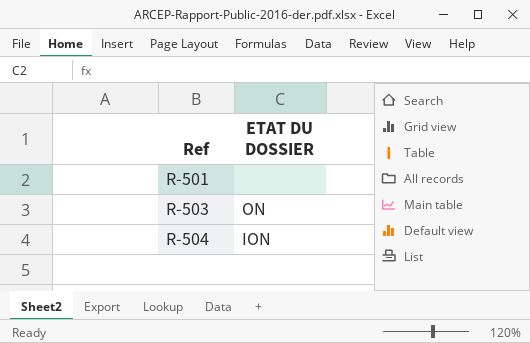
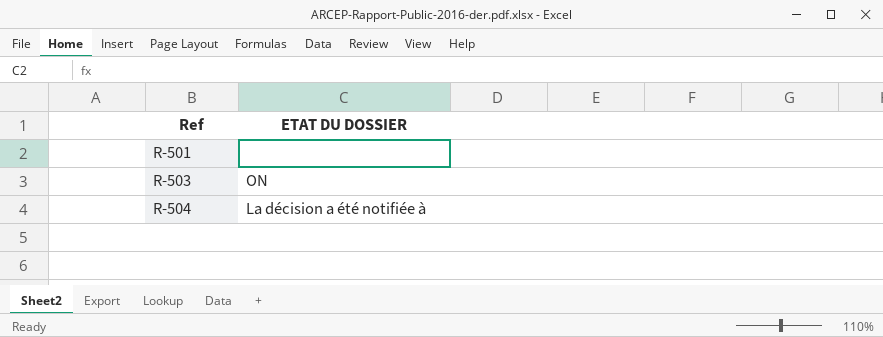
R-504 | ETAT DU DOSSIER: ION -> La décision a été notifiée à

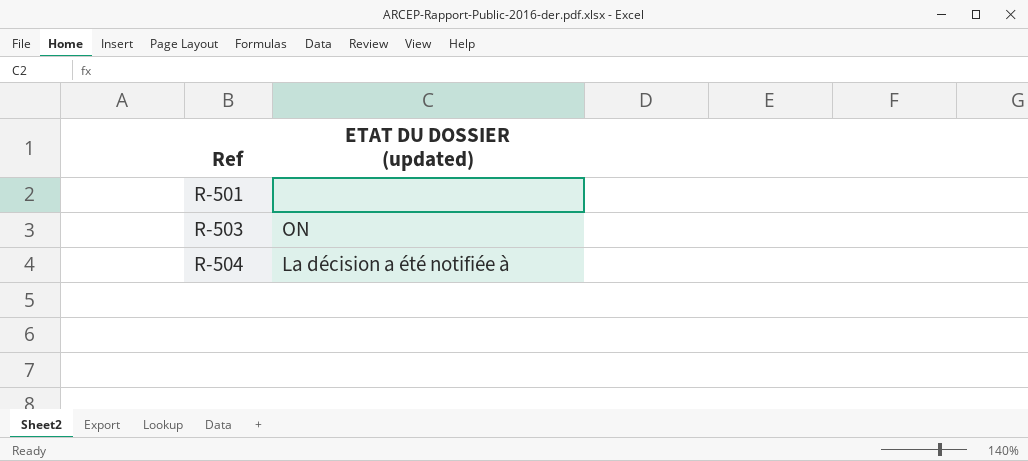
column name: ETAT DU DOSSIER -> ETAT DU DOSSIER (updated)

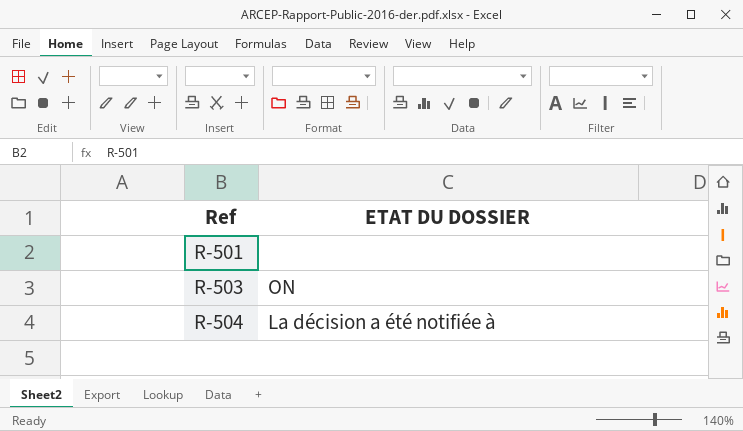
column name: ETAT DU DOSSIER (updated) -> ETAT DU DOSSIER

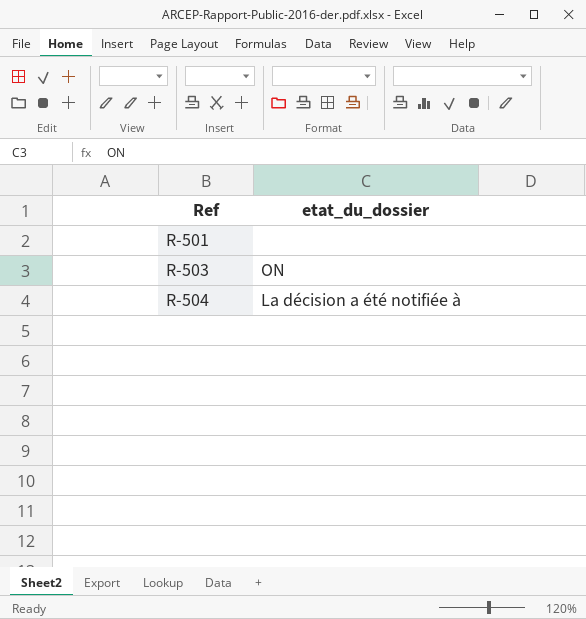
column name: ETAT DU DOSSIER -> etat_du_dossier

